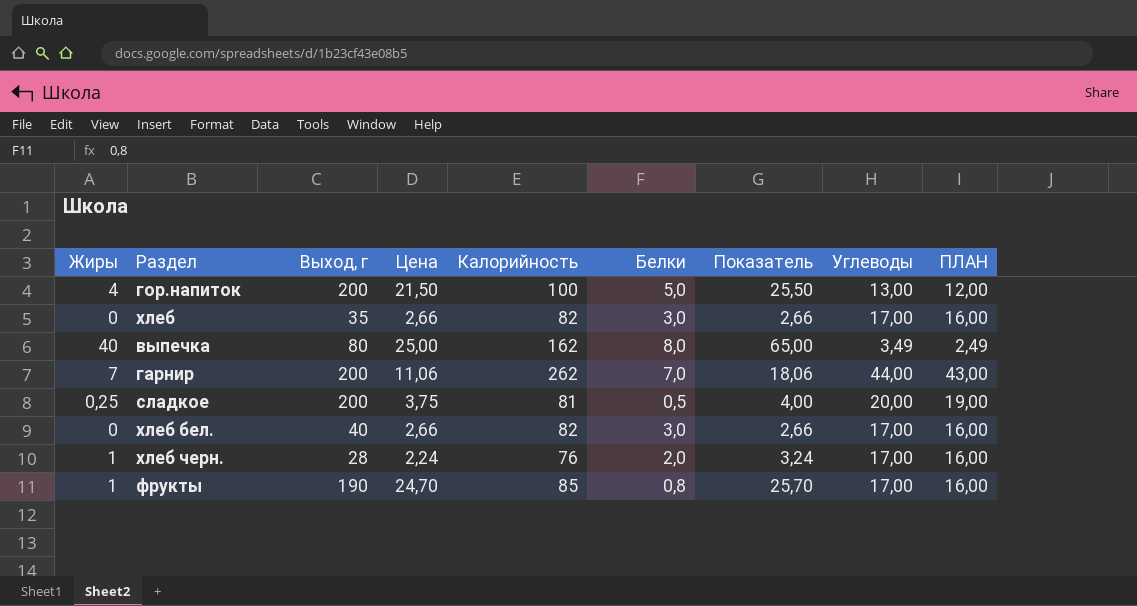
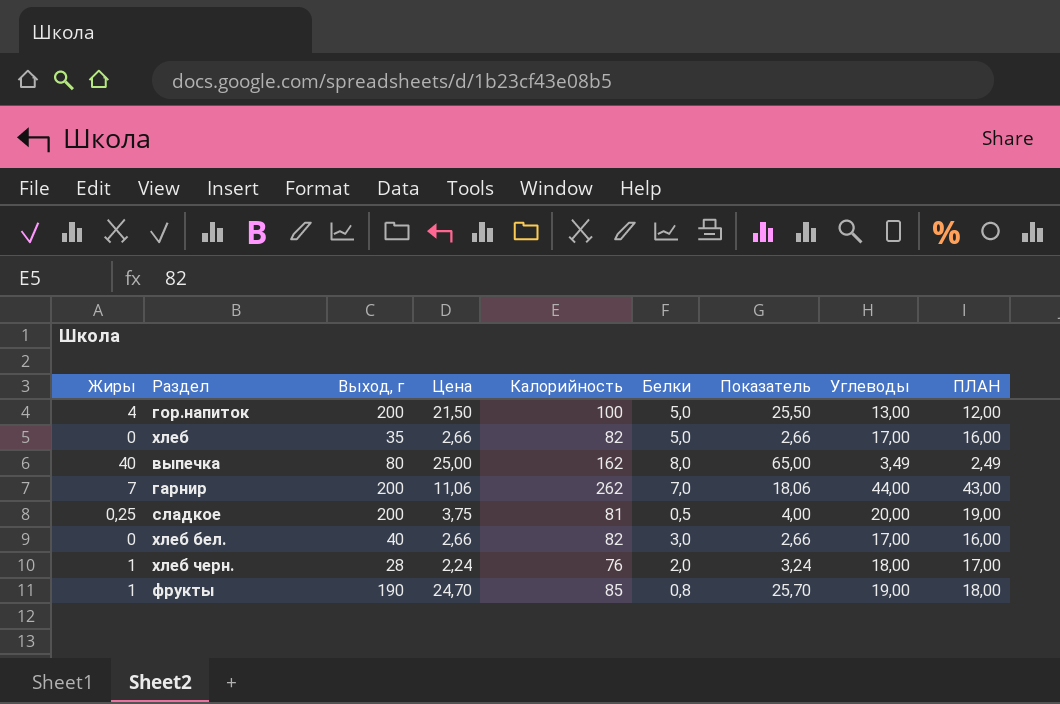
хлеб | Белки: 3,0 -> 5,0
хлеб черн. | Углеводы: 17,00 -> 18,00
хлеб черн. | ПЛАН: 16,00 -> 17,00
фрукты | Углеводы: 17,00 -> 19,00
фрукты | ПЛАН: 16,00 -> 18,00

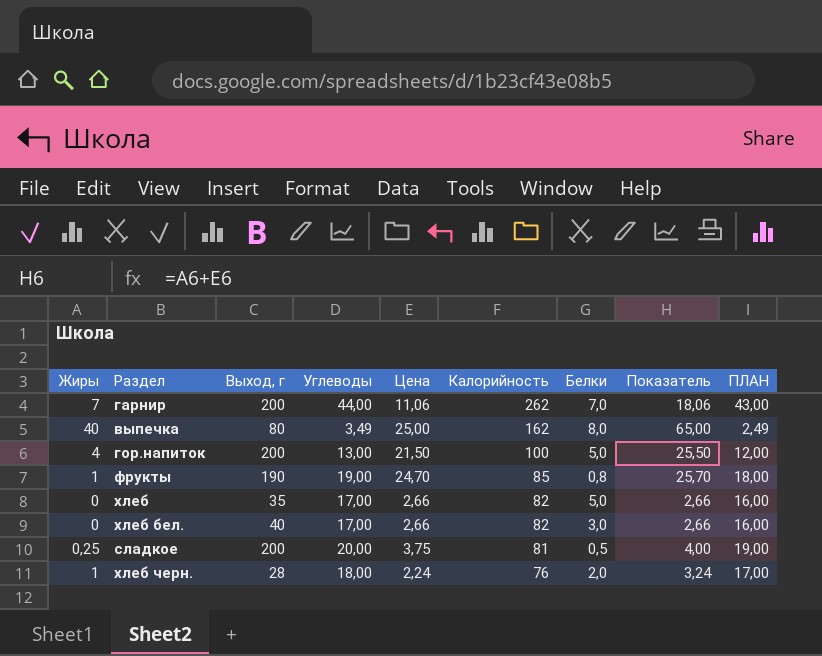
row order: none -> Калорийность descending
column Углеводы | position: 8 -> 4

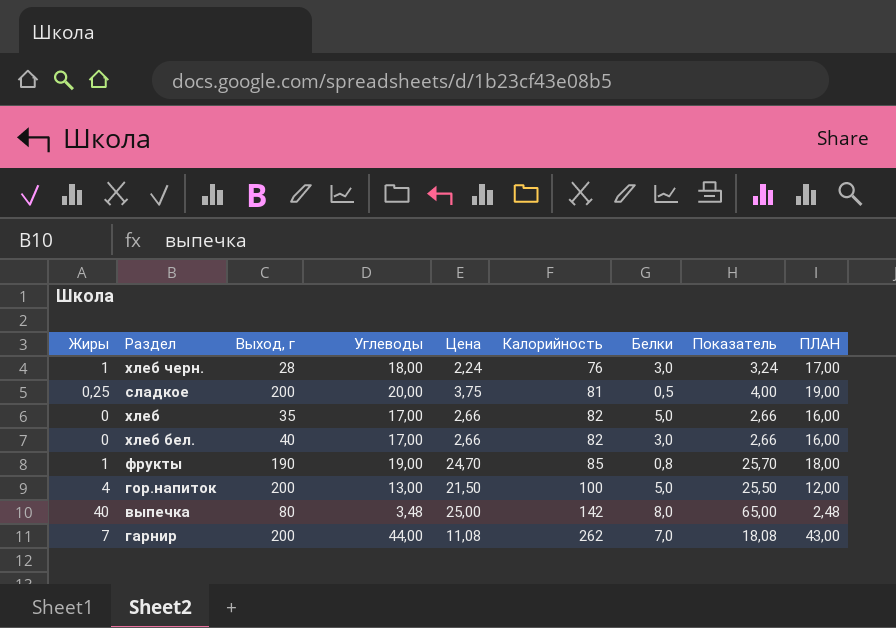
row order: Калорийность descending -> Калорийность ascending
хлеб черн. | Белки: 2,0 -> 3,0
выпечка | Углеводы: 3,49 -> 3,48
выпечка | Калорийность: 162 -> 142
выпечка | ПЛАН: 2,49 -> 2,48
гарнир | Цена: 11,06 -> 11,08
гарнир | Показатель: 18,06 -> 18,08

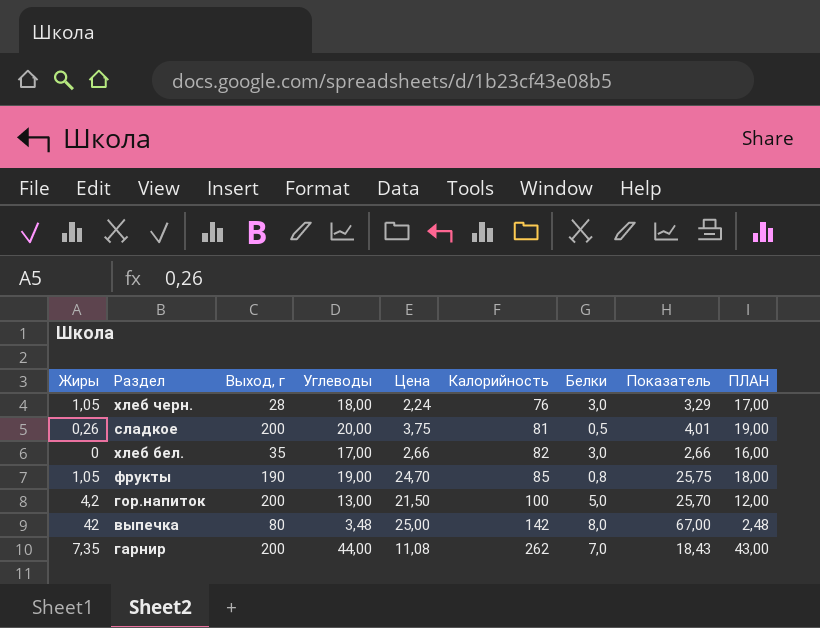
row хлеб: 0 | 35 | 17,00 | 2,66 | 82 | 5,0 | 2,66 | 16,00 -> none
хлеб черн. | Жиры: 1 -> 1,05
хлеб черн. | Показатель: 3,24 -> 3,29
сладкое | Жиры: 0,25 -> 0,26
сладкое | Показатель: 4,00 -> 4,01
хлеб бел. | Выход, г: 40 -> 35
фрукты | Жиры: 1 -> 1,05
фрукты | Показатель: 25,70 -> 25,75
гор.напиток | Жиры: 4 -> 4,2
гор.напиток | Показатель: 25,50 -> 25,70
выпечка | Жиры: 40 -> 42
выпечка | Показатель: 65,00 -> 67,00
гарнир | Жиры: 7 -> 7,35
гарнир | Показатель: 18,08 -> 18,43

